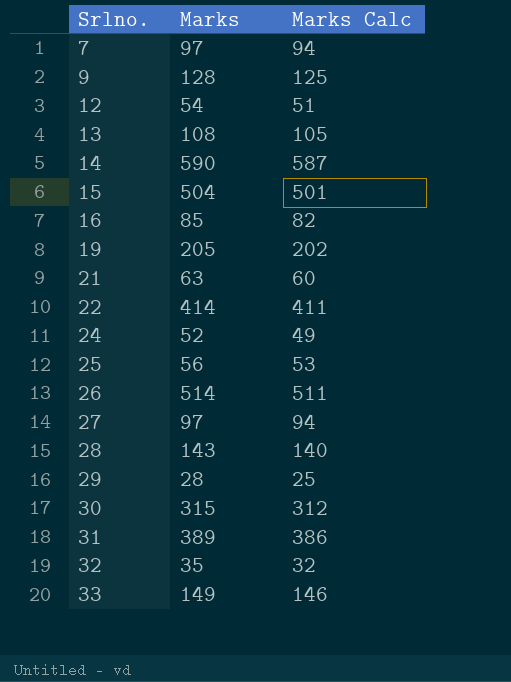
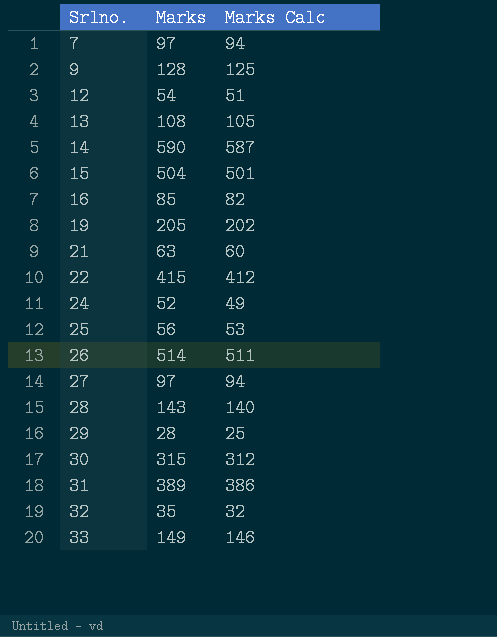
22 | Marks: 414 -> 415
22 | Marks Calc: 411 -> 412

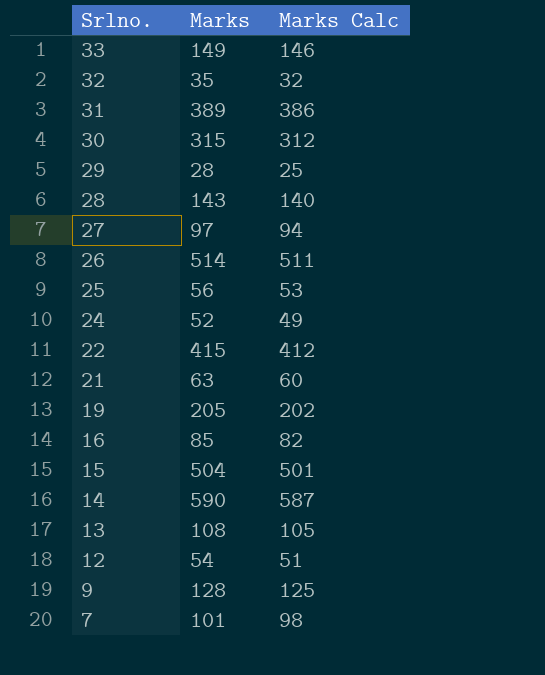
row order: Srlno. ascending -> Srlno. descending
7 | Marks: 97 -> 101
7 | Marks Calc: 94 -> 98

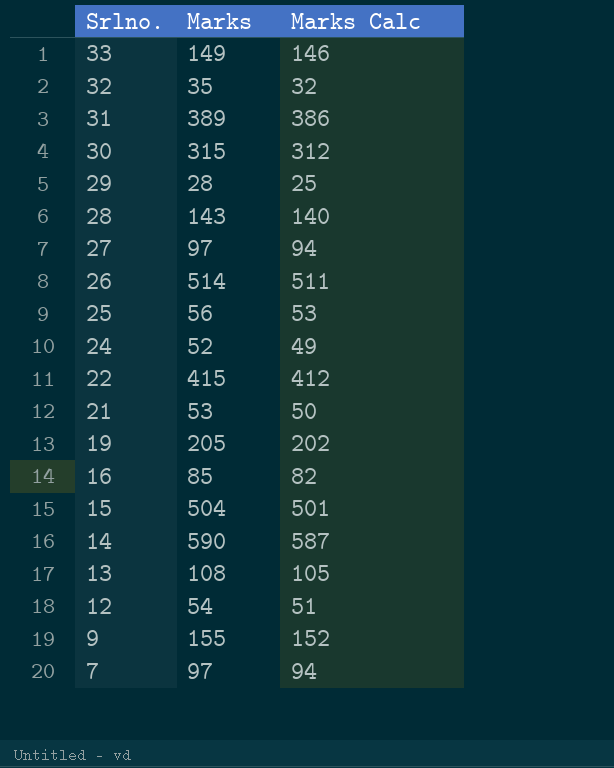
21 | Marks: 63 -> 53
21 | Marks Calc: 60 -> 50
9 | Marks: 128 -> 155
9 | Marks Calc: 125 -> 152
7 | Marks: 101 -> 97
7 | Marks Calc: 98 -> 94

